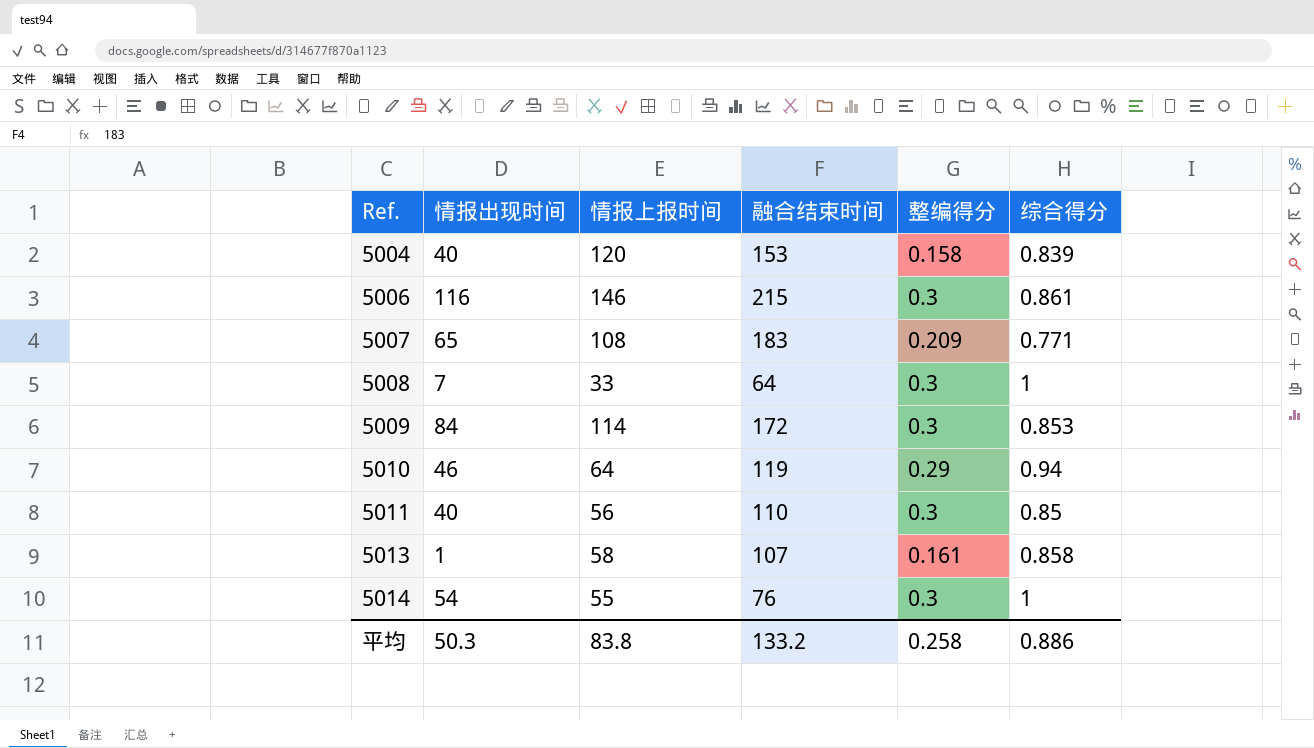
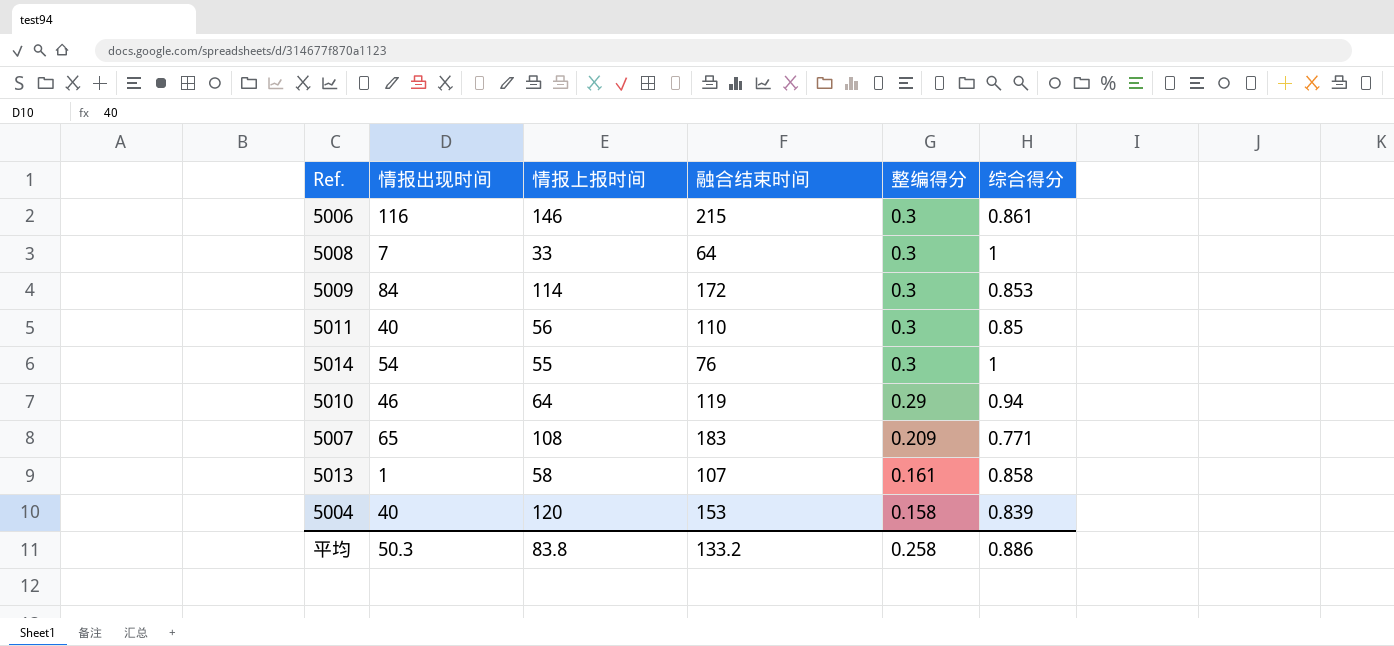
row order: Ref. ascending -> 整编得分 descending

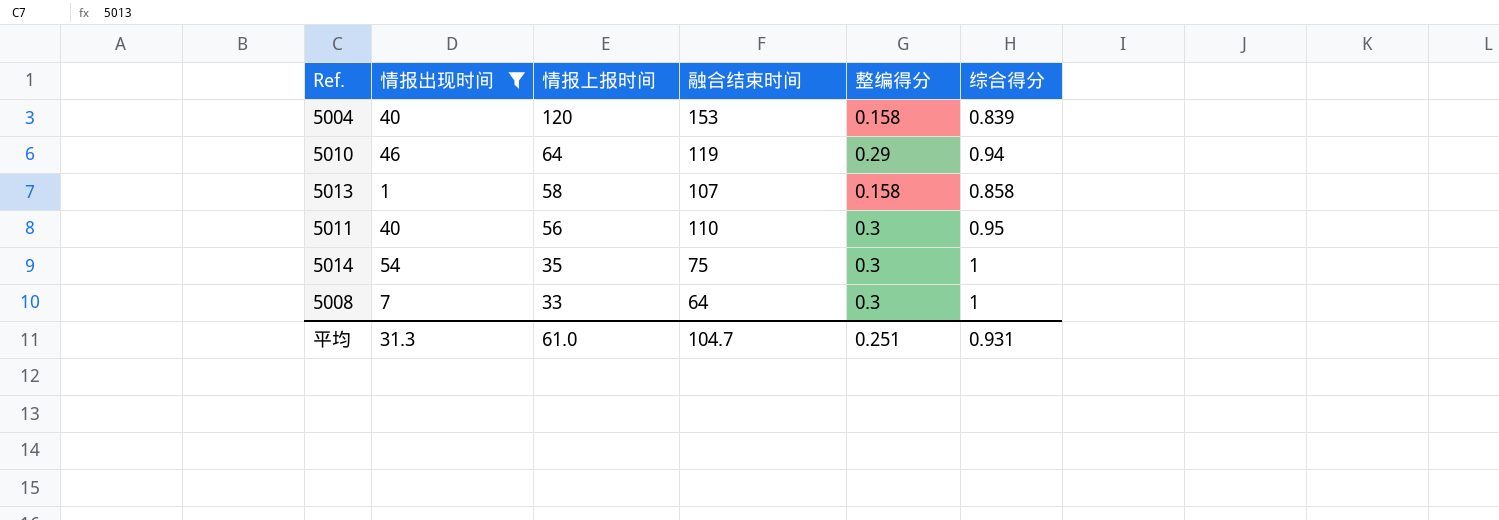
filter: none -> 情报出现时间 <= 54
row order: 整编得分 descending -> 情报上报时间 descending
5013 | 整编得分: 0.161 -> 0.158
5011 | 综合得分: 0.85 -> 0.95
5014 | 情报上报时间: 55 -> 35
5014 | 融合结束时间: 76 -> 75
平均 | 情报出现时间: 50.3 -> 31.3
平均 | 情报上报时间: 83.8 -> 61.0
平均 | 融合结束时间: 133.2 -> 104.7
平均 | 整编得分: 0.258 -> 0.251
平均 | 综合得分: 0.886 -> 0.931

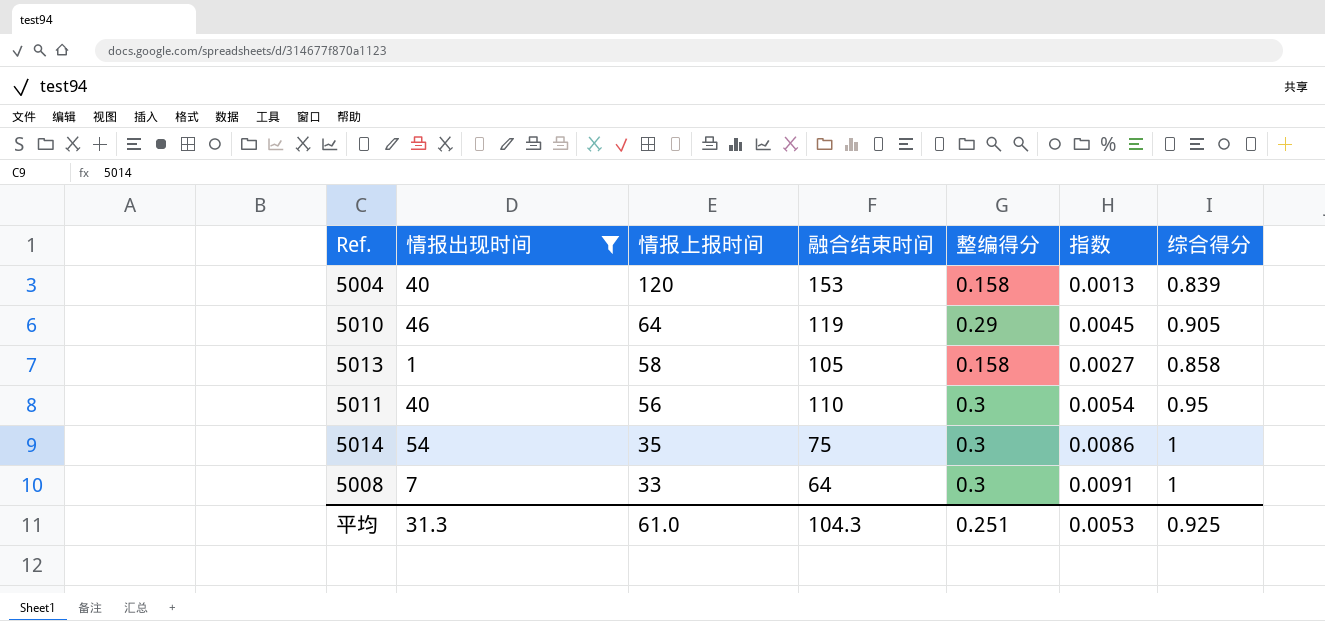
column 指数 | formula: none -> [整编得分] / [情报上报时间]
5010 | 综合得分: 0.94 -> 0.905
5013 | 融合结束时间: 107 -> 105
平均 | 融合结束时间: 104.7 -> 104.3
平均 | 综合得分: 0.931 -> 0.925

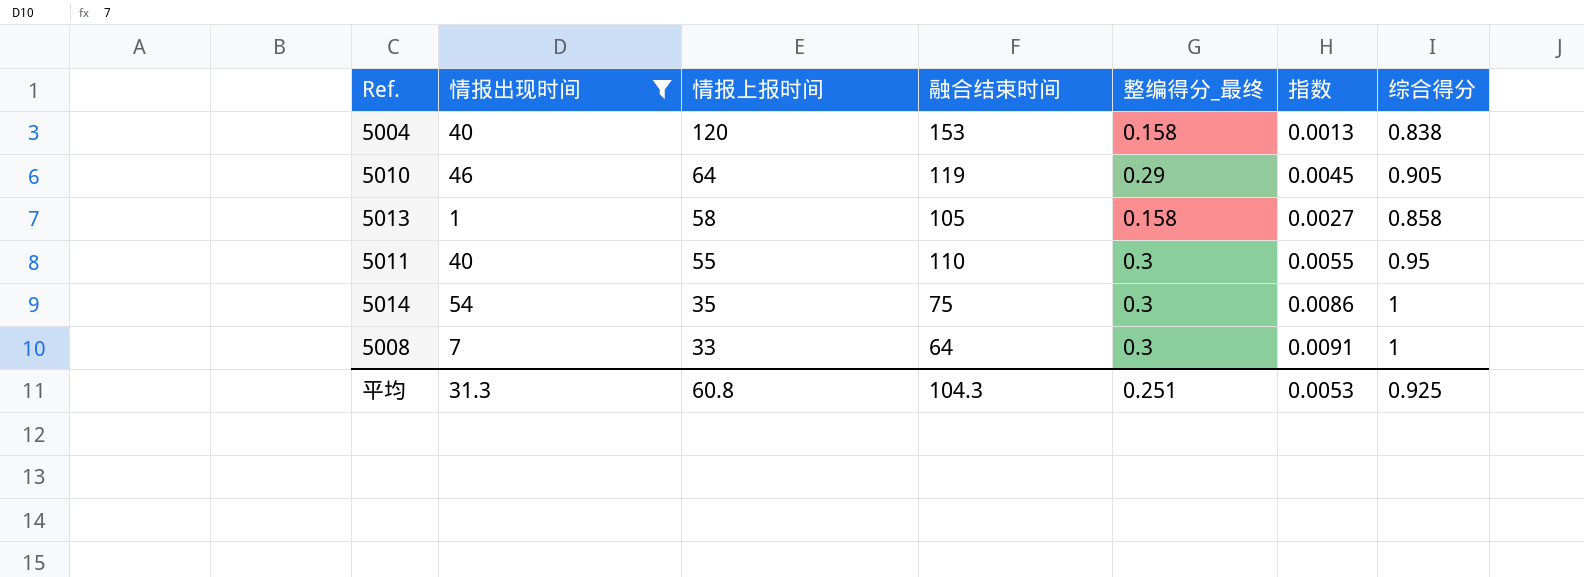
column name: 整编得分 -> 整编得分_最终
5004 | 综合得分: 0.839 -> 0.838
5011 | 情报上报时间: 56 -> 55
5011 | 指数: 0.0054 -> 0.0055
平均 | 情报上报时间: 61.0 -> 60.8

